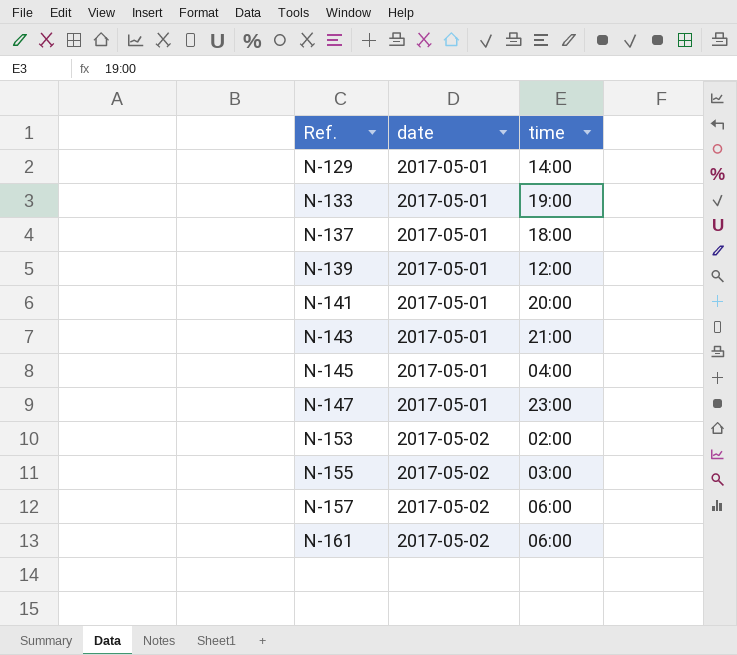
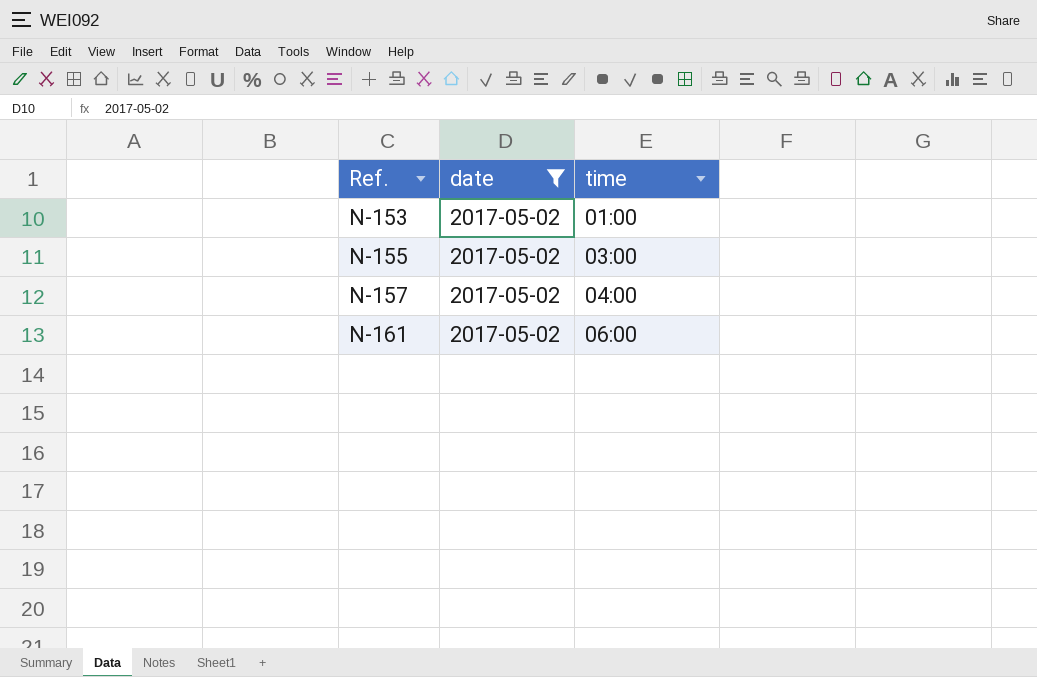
filter: none -> date = 2017-05-02
N-153 | time: 02:00 -> 01:00
N-157 | time: 06:00 -> 04:00

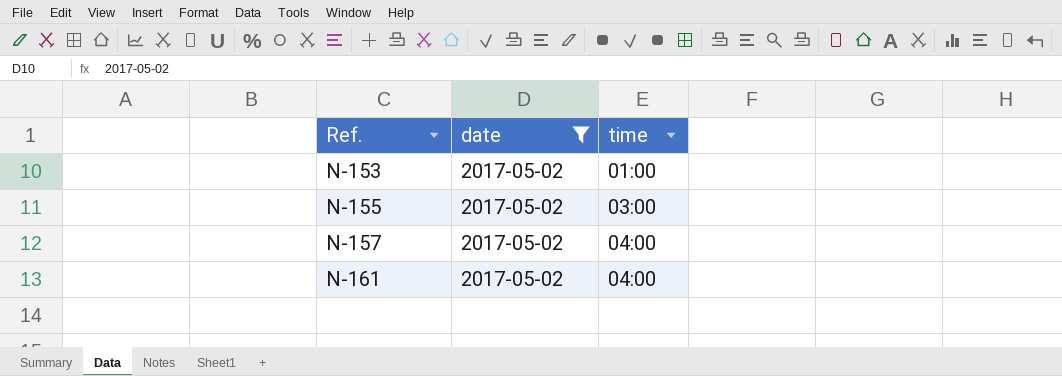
N-161 | time: 06:00 -> 04:00

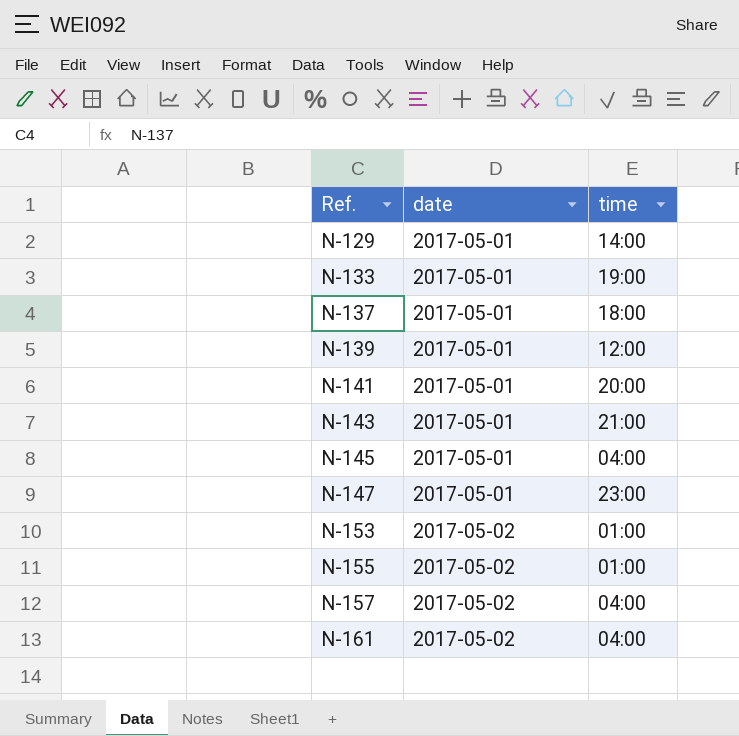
filter: date = 2017-05-02 -> none
N-155 | time: 03:00 -> 01:00

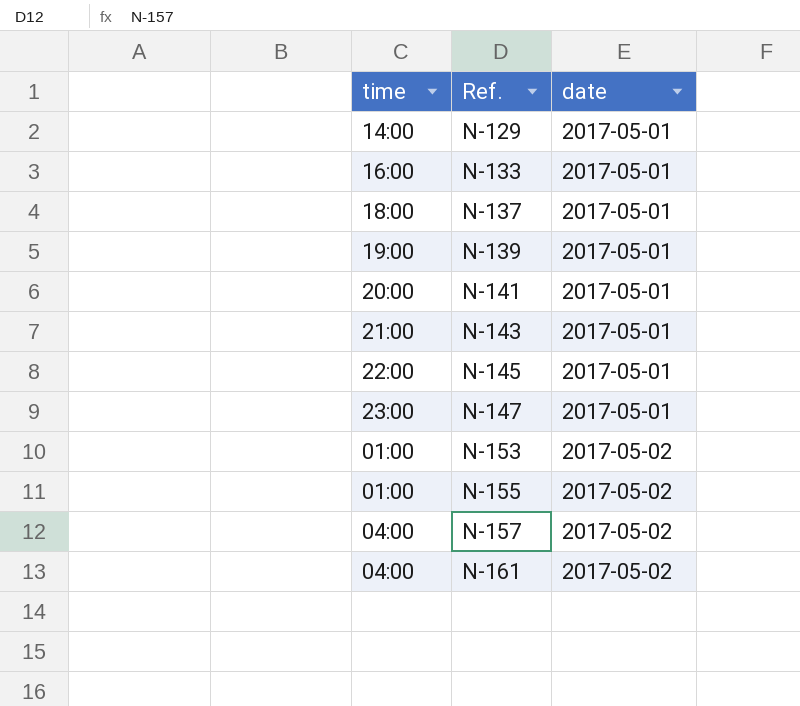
column time | position: 3 -> 1
N-133 | time: 19:00 -> 16:00
N-139 | time: 12:00 -> 19:00
N-145 | time: 04:00 -> 22:00

